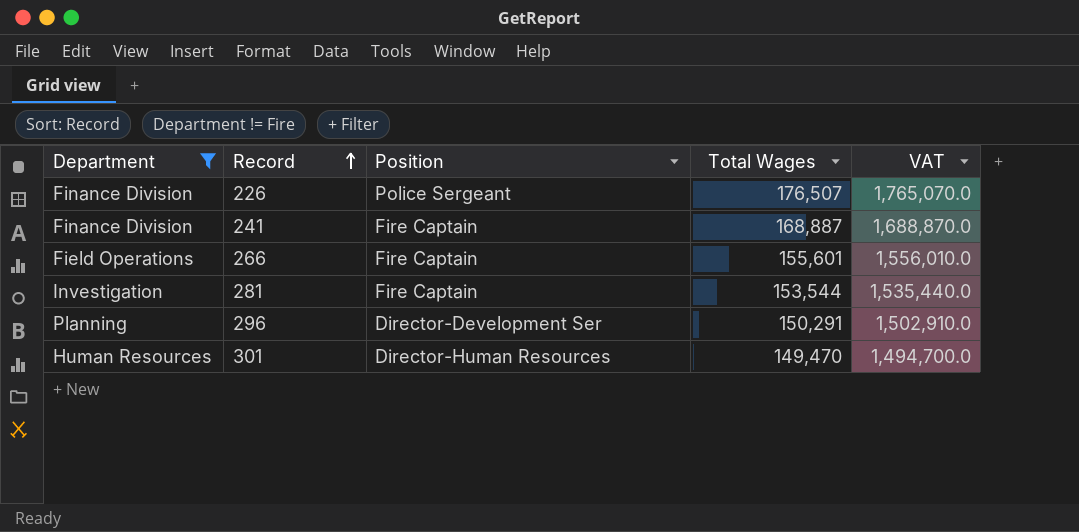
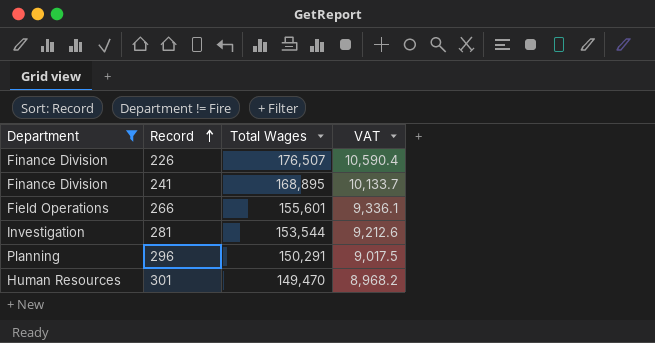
column Position | position: 3 -> none
column VAT | formula: [Total Wages] * 10 -> [Total Wages] * 0.06
241 | Total Wages: 168,887 -> 168,895

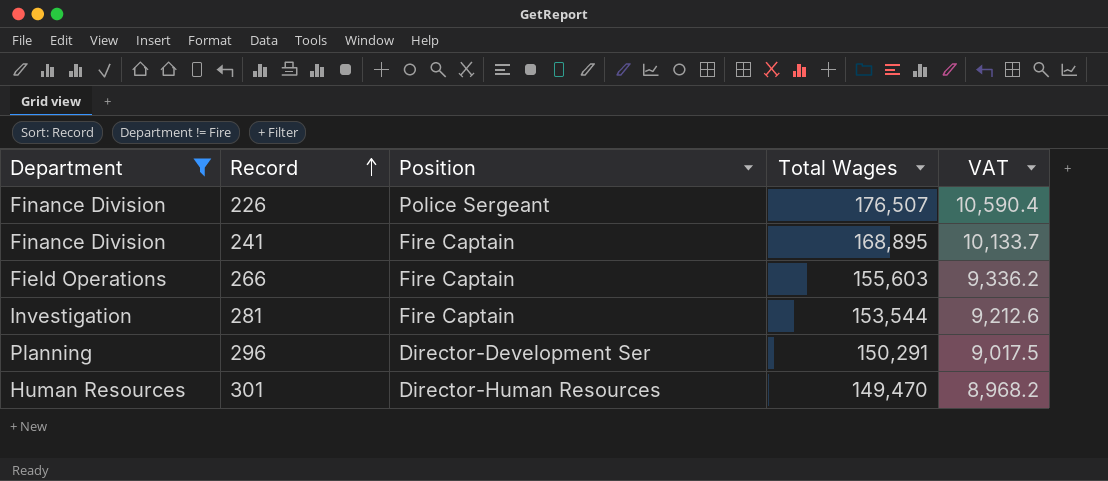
column Position | position: none -> 3
266 | Total Wages: 155,601 -> 155,603
266 | VAT: 9,336.1 -> 9,336.2

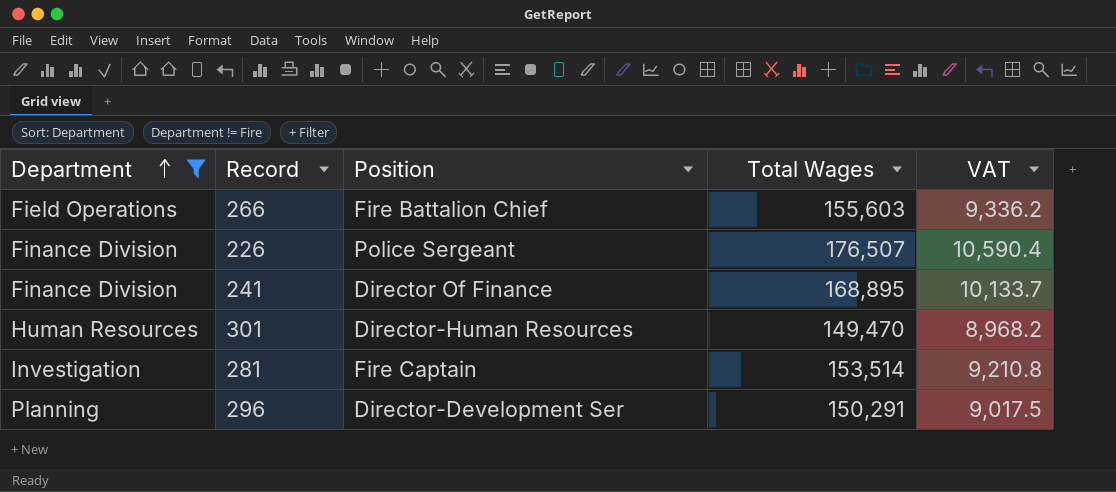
row order: Record ascending -> Department ascending
266 | Position: Fire Captain -> Fire Battalion Chief
241 | Position: Fire Captain -> Director Of Finance
281 | Total Wages: 153,544 -> 153,514
281 | VAT: 9,212.6 -> 9,210.8

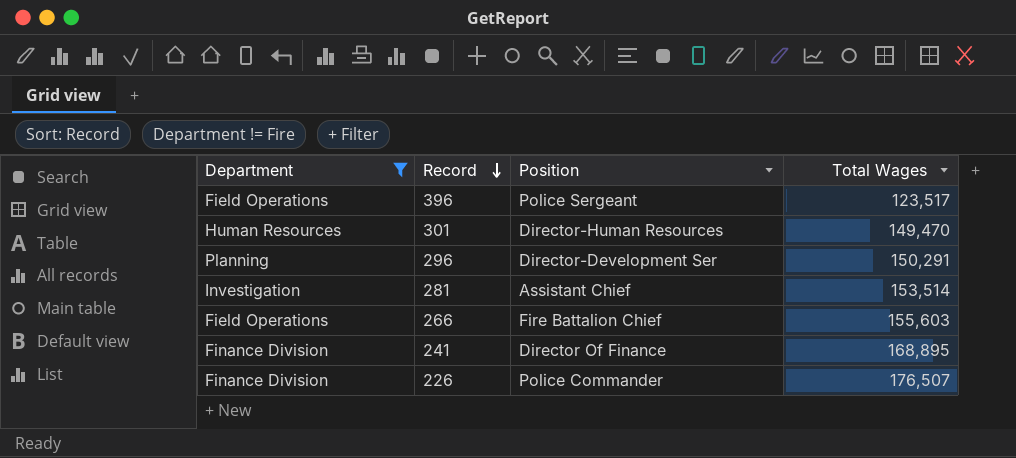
row order: Department ascending -> Record descending
column VAT | formula: [Total Wages] * 0.06 -> none
row 396: none -> Field Operations | Police Sergeant | 123,517
281 | Position: Fire Captain -> Assistant Chief
226 | Position: Police Sergeant -> Police Commander

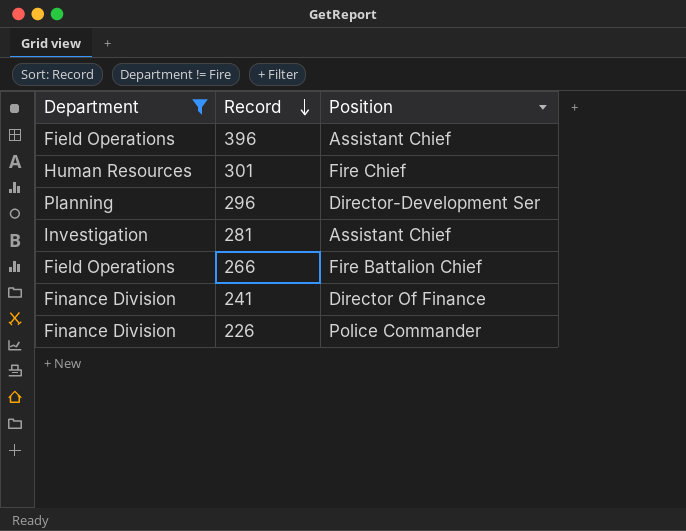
column Total Wages | position: 4 -> none
396 | Position: Police Sergeant -> Assistant Chief
301 | Position: Director-Human Resources -> Fire Chief

